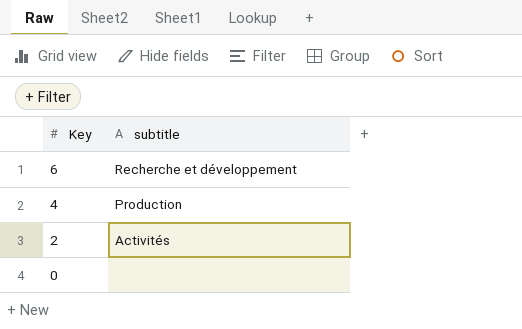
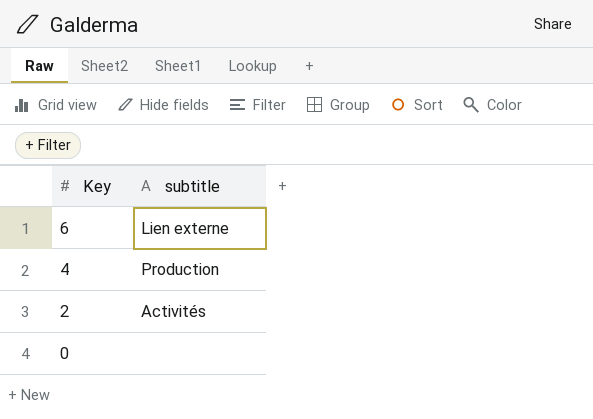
6 | subtitle: Recherche et développement -> Lien externe

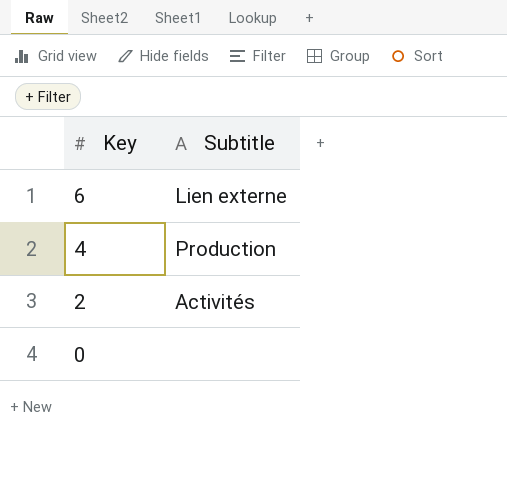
column name: subtitle -> Subtitle

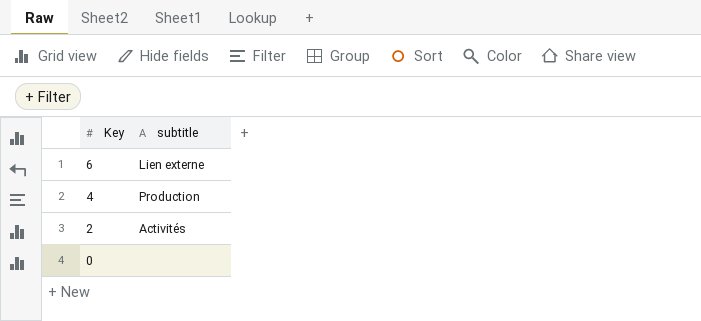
column name: Subtitle -> subtitle

